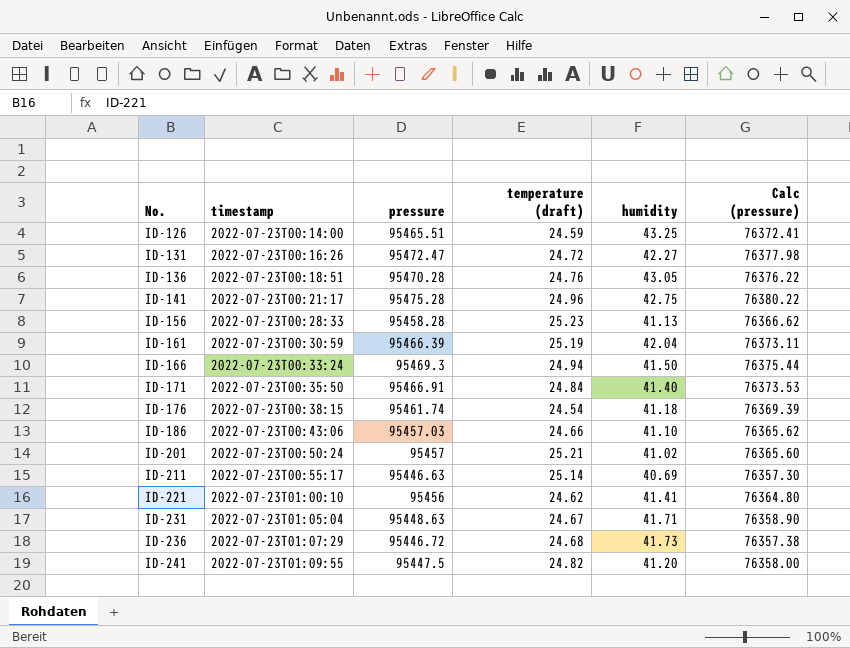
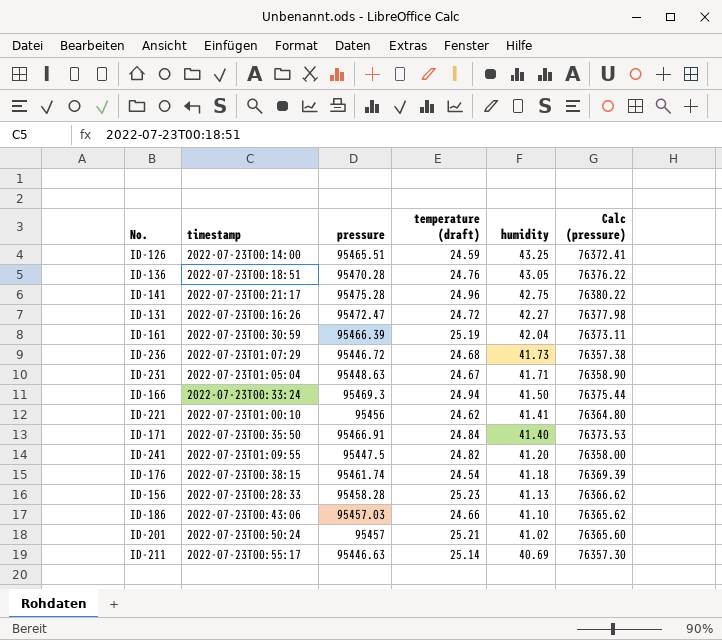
row order: No. ascending -> humidity descending

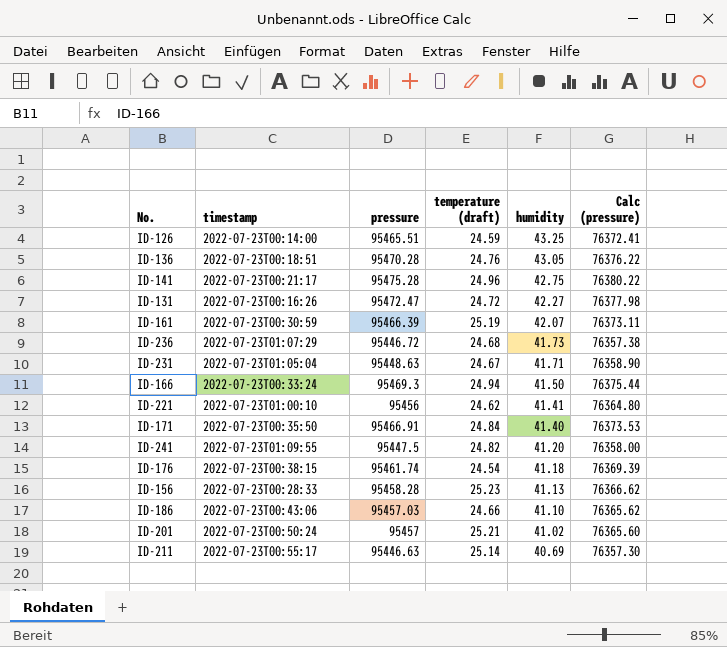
ID-161 | humidity: 42.04 -> 42.07

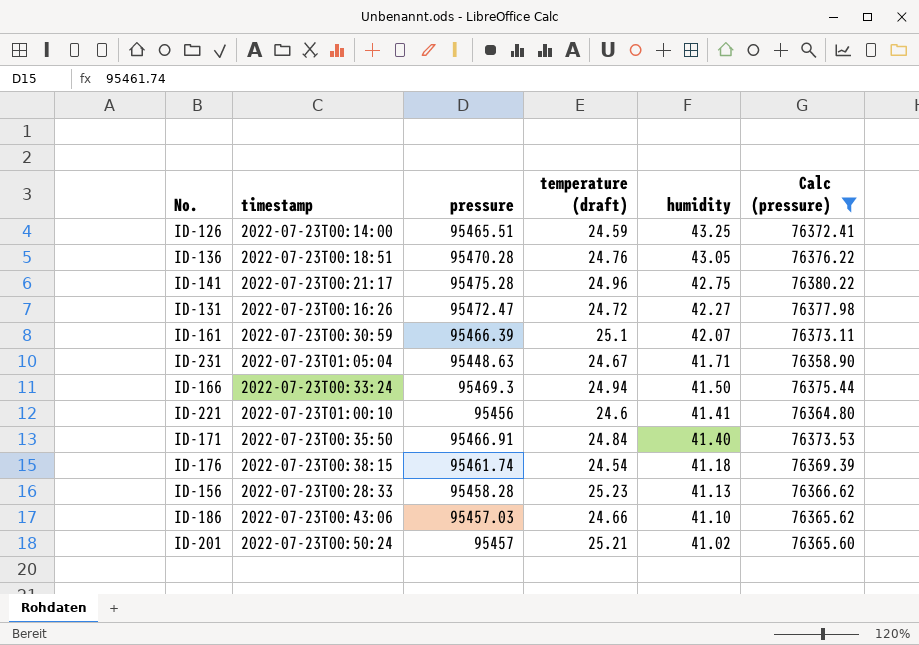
filter: none -> Calc (pressure) >= 76358.90
ID-161 | temperature (draft): 25.19 -> 25.1
ID-221 | temperature (draft): 24.62 -> 24.6

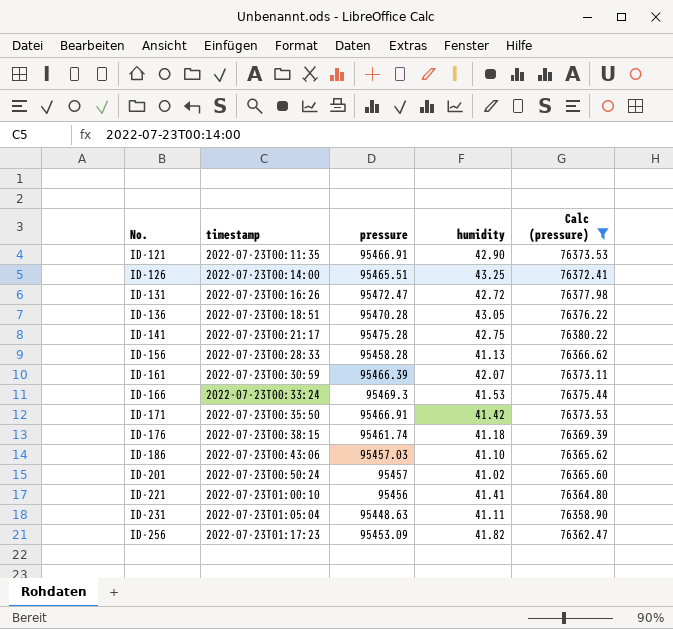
row order: humidity descending -> No. ascending
column temperature (draft) | position: 4 -> none
row ID-121: none -> 2022-07-23T00:11:35 | 95466.91 | 42.90 | 76373.53
ID-131 | humidity: 42.27 -> 42.72
ID-166 | humidity: 41.50 -> 41.53
ID-171 | humidity: 41.40 -> 41.42
ID-231 | humidity: 41.71 -> 41.11
row ID-256: none -> 2022-07-23T01:17:23 | 95453.09 | 41.82 | 76362.47

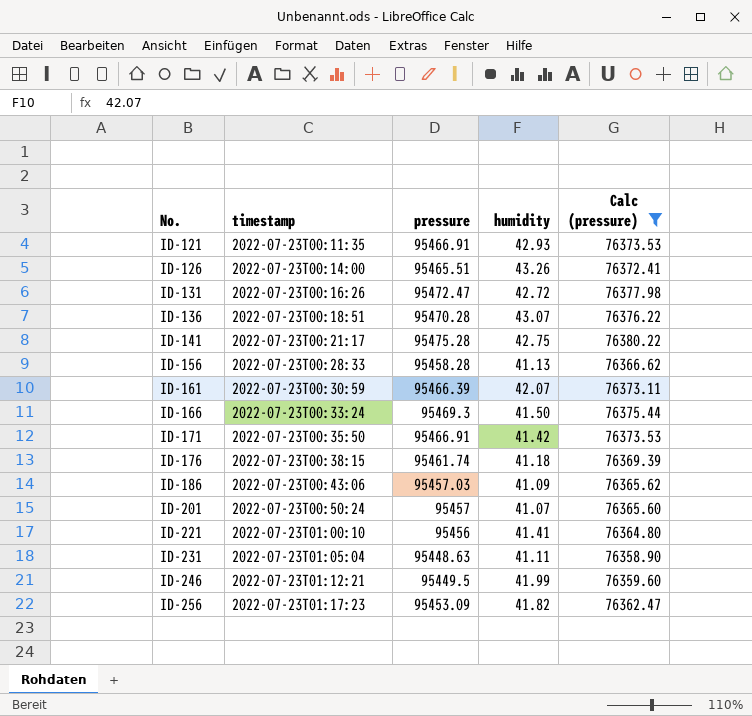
ID-121 | humidity: 42.90 -> 42.93
ID-126 | humidity: 43.25 -> 43.26
ID-136 | humidity: 43.05 -> 43.07
ID-166 | humidity: 41.53 -> 41.50
ID-186 | humidity: 41.10 -> 41.09
ID-201 | humidity: 41.02 -> 41.07
row ID-246: none -> 2022-07-23T01:12:21 | 95449.5 | 41.99 | 76359.60

